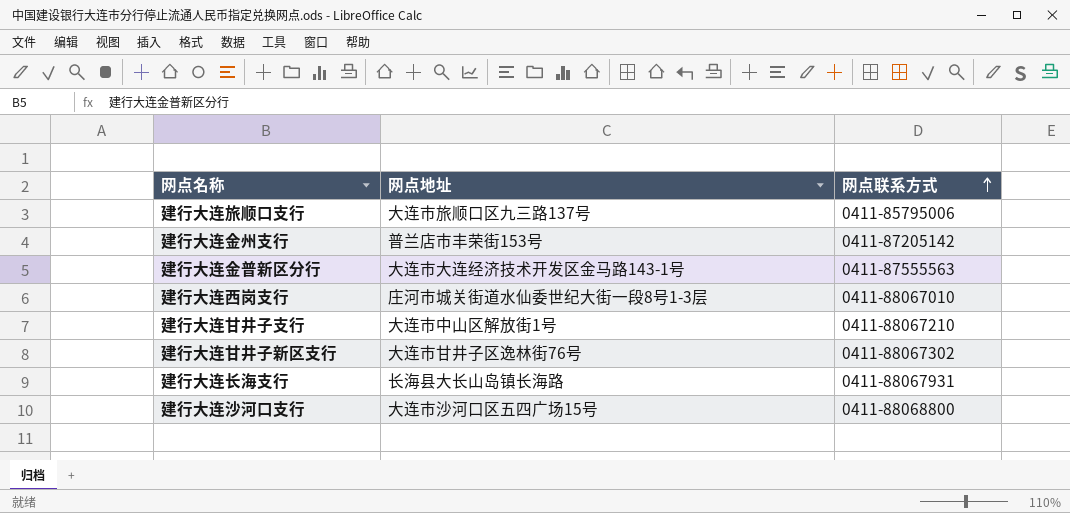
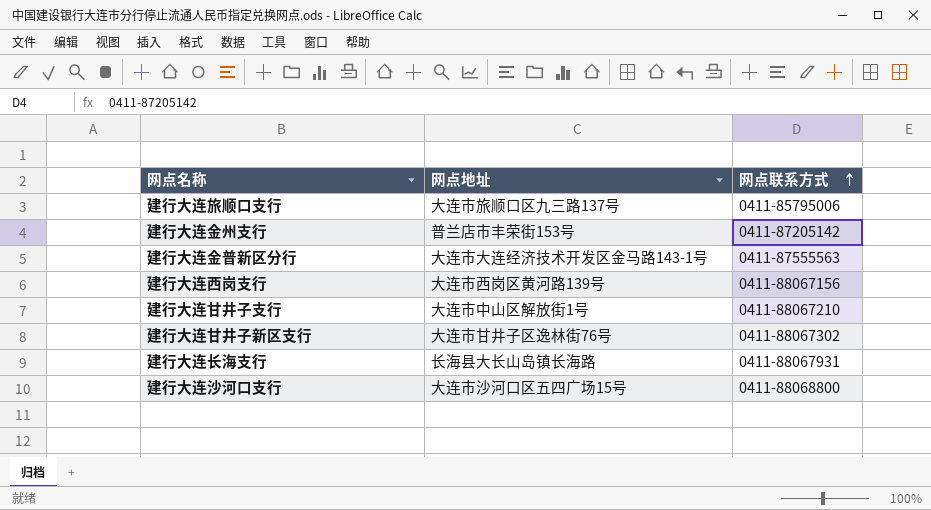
建行大连西岗支行 | 网点地址: 庄河市城关街道水仙委世纪大街一段8号1-3层 -> 大连市西岗区黄河路139号
建行大连西岗支行 | 网点联系方式: 0411-88067010 -> 0411-88067156

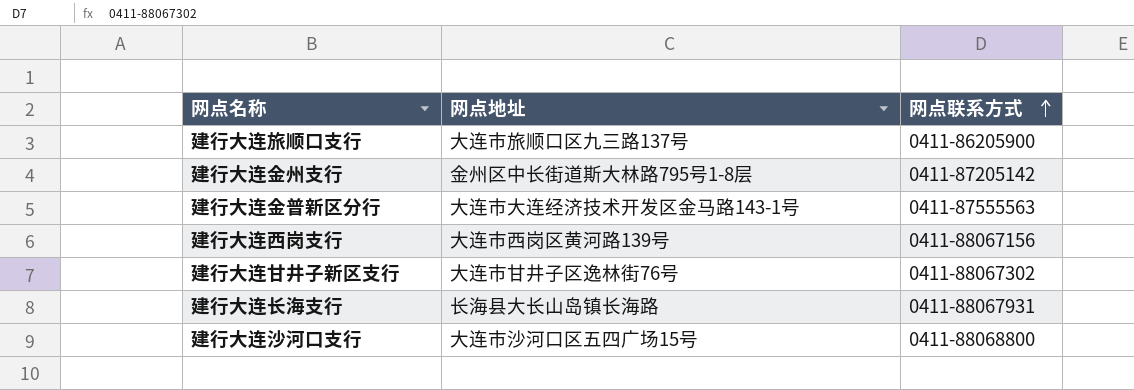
row 建行大连甘井子支行: 大连市中山区解放街1号 | 0411-88067210 -> none
建行大连旅顺口支行 | 网点联系方式: 0411-85795006 -> 0411-86205900
建行大连金州支行 | 网点地址: 普兰店市丰荣街153号 -> 金州区中长街道斯大林路795号1-8层

